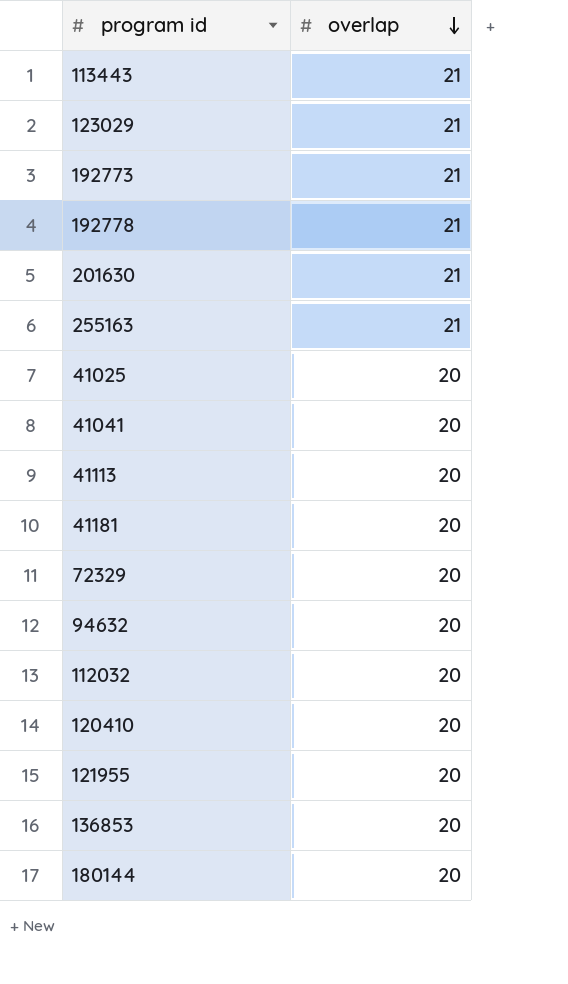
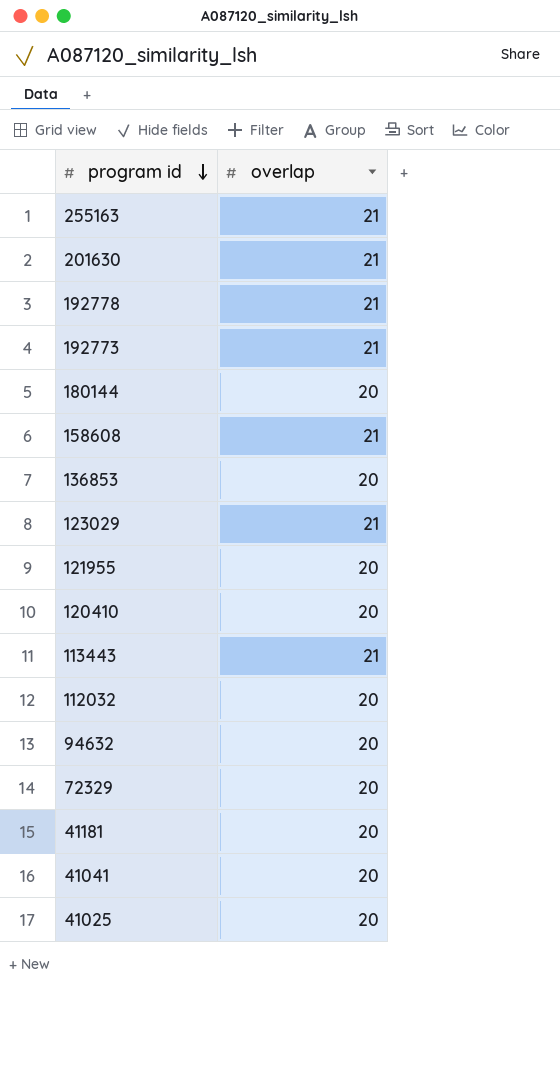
row order: overlap descending -> program id descending
row 41113: 20 -> none
row 158608: none -> 21

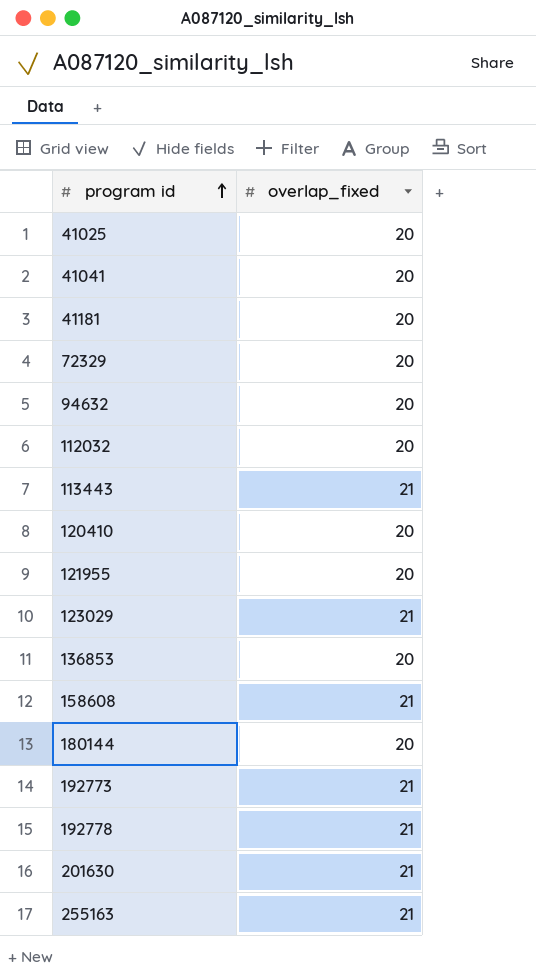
row order: program id descending -> program id ascending
column name: overlap -> overlap_fixed

